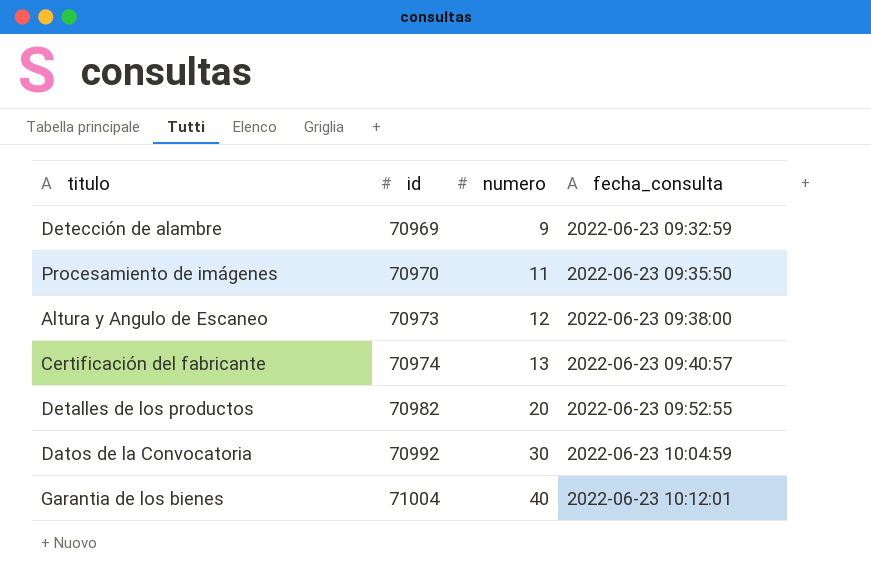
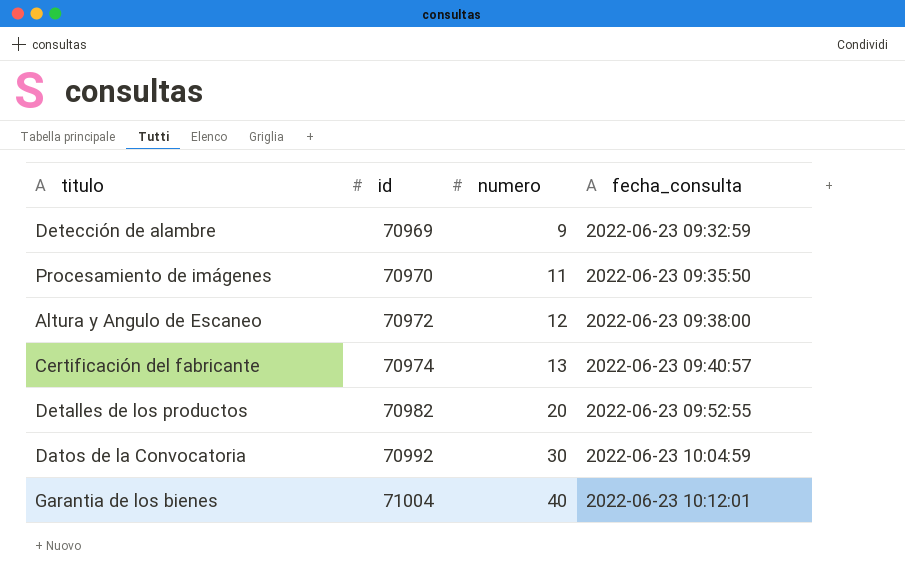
Altura y Angulo de Escaneo | id: 70973 -> 70972

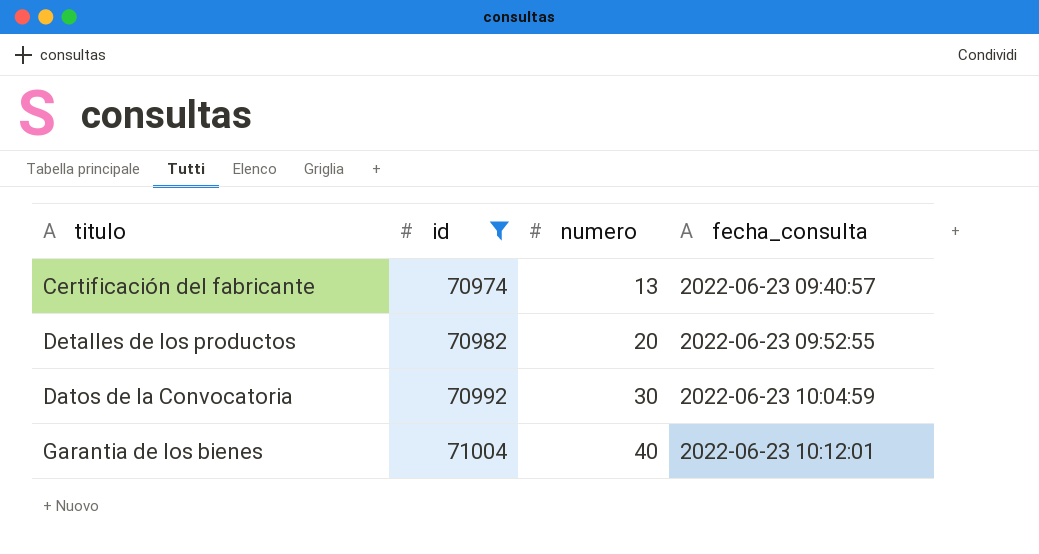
filter: none -> id >= 70974

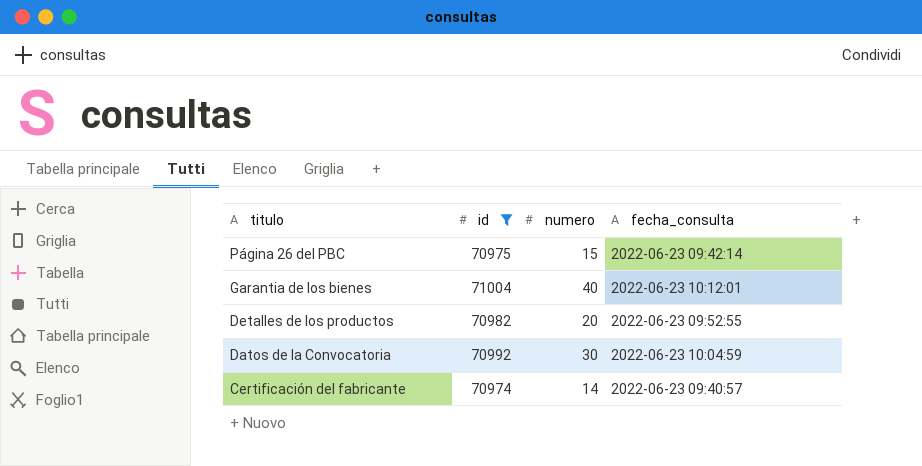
row order: id ascending -> titulo descending
row Página 26 del PBC: none -> 70975 | 15 | 2022-06-23 09:42:14
Certificación del fabricante | numero: 13 -> 14

